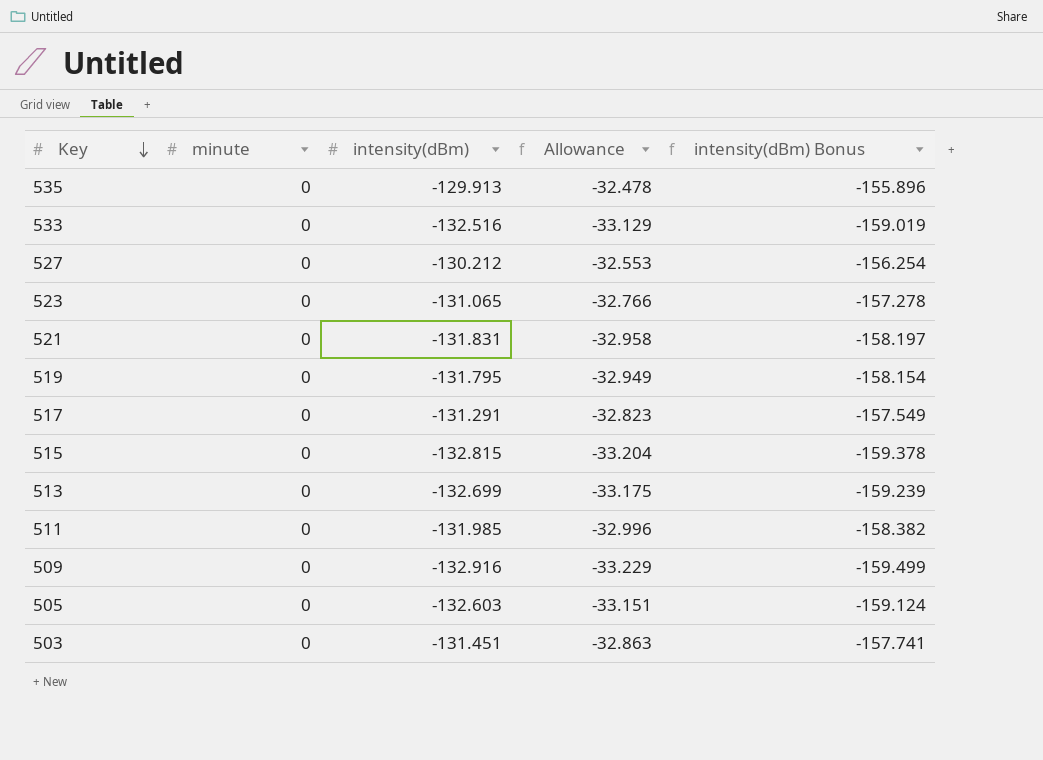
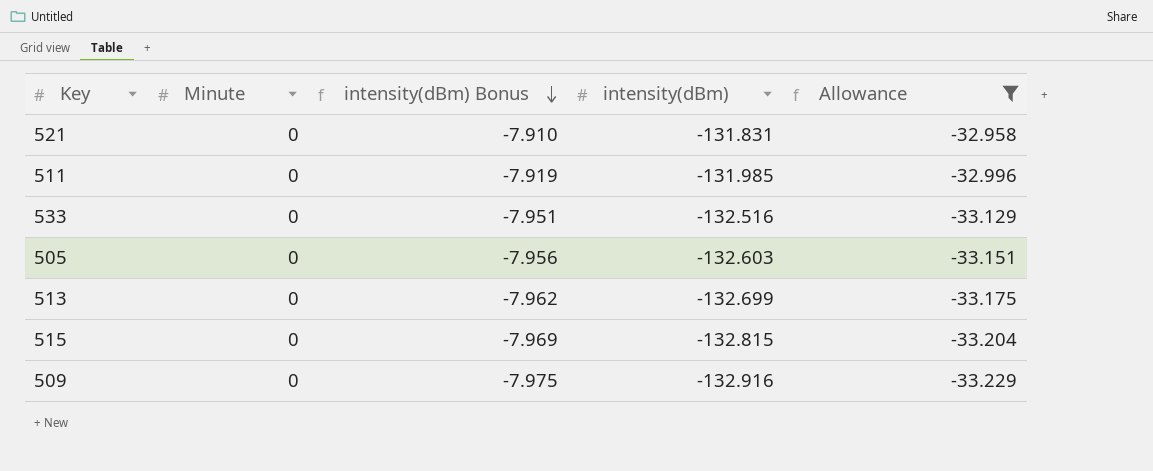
filter: none -> Allowance <= -32.958
row order: Key descending -> intensity(dBm) Bonus descending
column name: minute -> Minute
column intensity(dBm) Bonus | formula: [intensity(dBm)] * 1.2 -> [intensity(dBm)] * 0.06
column intensity(dBm) Bonus | position: 5 -> 3

